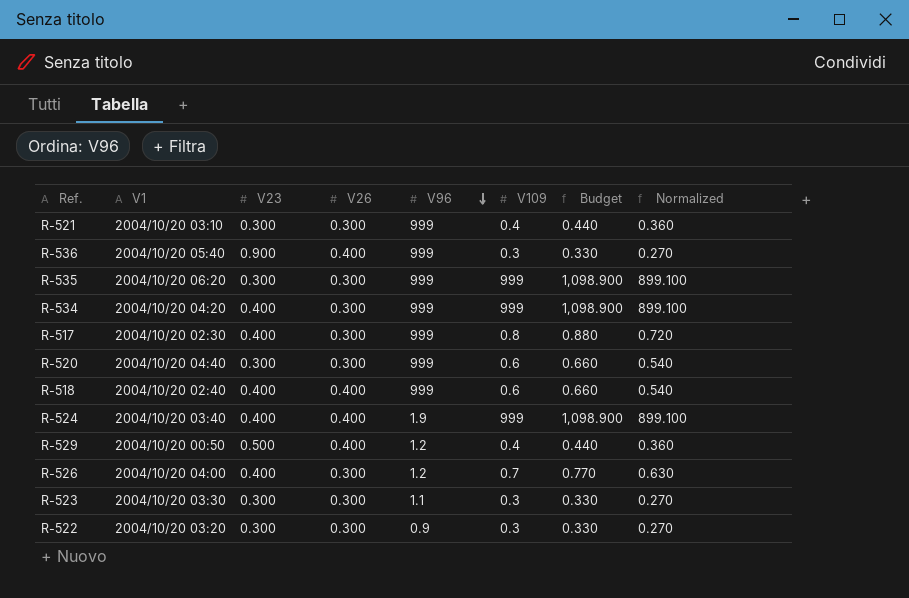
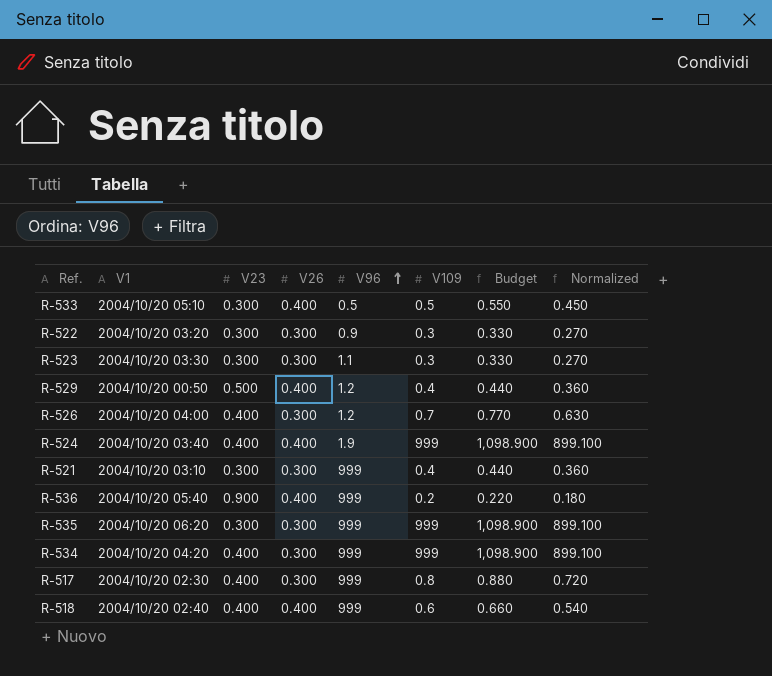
row order: V96 descending -> V96 ascending
row R-520: 2004/10/20 04:40 | 0.300 | 0.300 | 999 | 0.6 | 0.660 | 0.540 -> none
row R-533: none -> 2004/10/20 05:10 | 0.300 | 0.400 | 0.5 | 0.5 | 0.550 | 0.450
R-536 | V109: 0.3 -> 0.2
R-536 | Budget: 0.330 -> 0.220
R-536 | Normalized: 0.270 -> 0.180

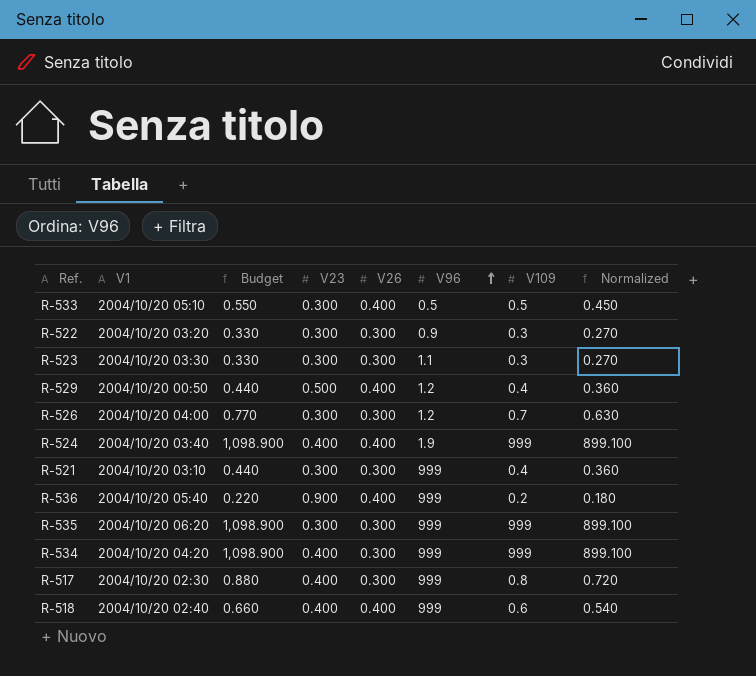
column Budget | position: 7 -> 3
R-526 | V23: 0.400 -> 0.300

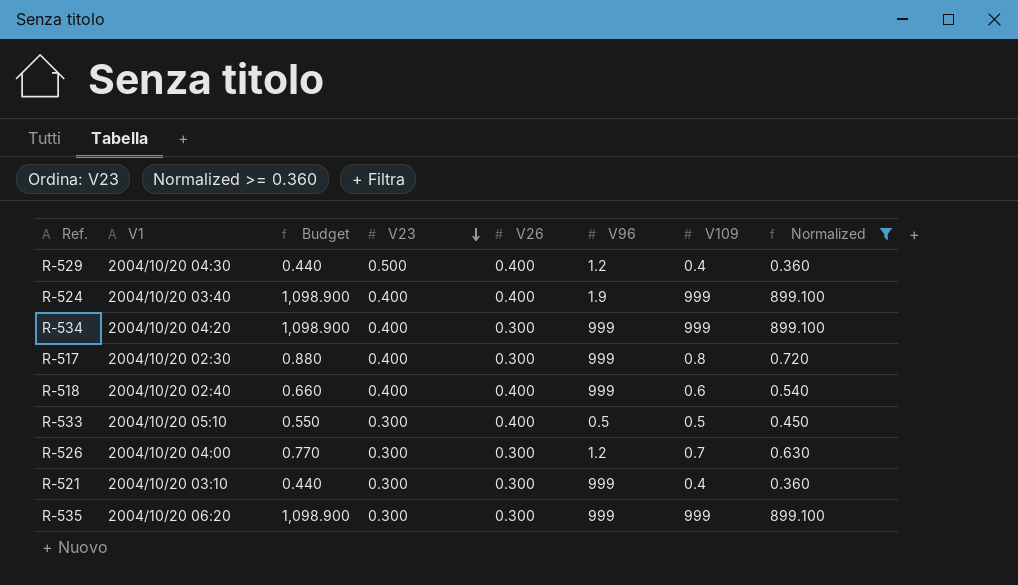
filter: none -> Normalized >= 0.360
row order: V96 ascending -> V23 descending
R-529 | V1: 2004/10/20 00:50 -> 2004/10/20 04:30

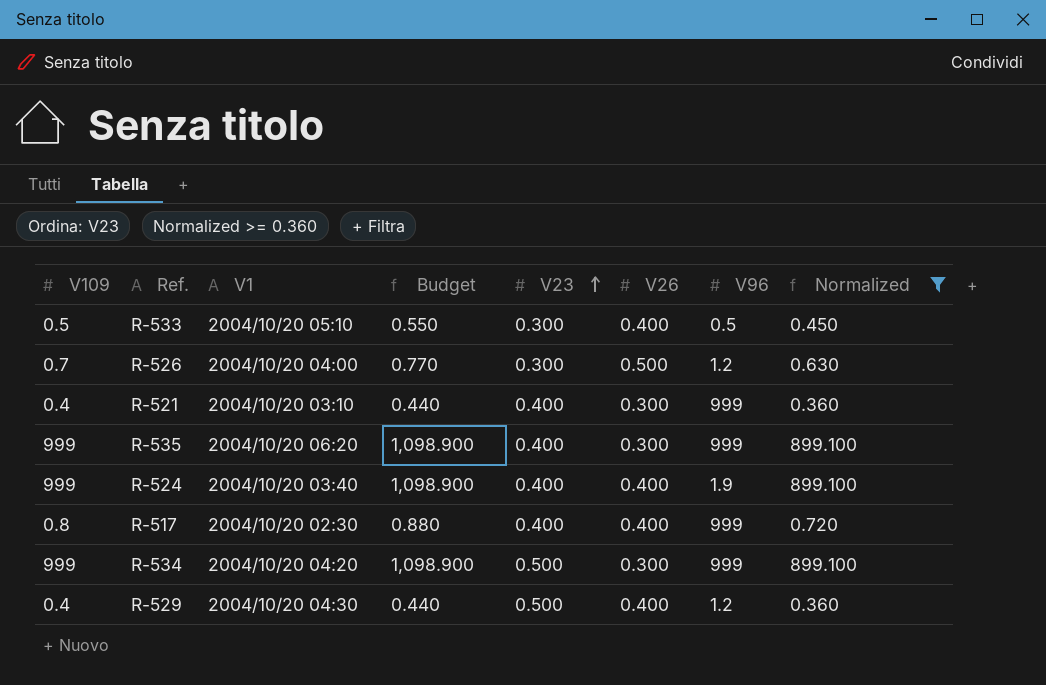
row order: V23 descending -> V23 ascending
column V109 | position: 7 -> 1
row R-518: 2004/10/20 02:40 | 0.660 | 0.400 | 0.400 | 999 | 0.6 | 0.540 -> none
R-526 | V26: 0.300 -> 0.500
R-521 | V23: 0.300 -> 0.400
R-535 | V23: 0.300 -> 0.400
R-517 | V26: 0.300 -> 0.400
R-534 | V23: 0.400 -> 0.500

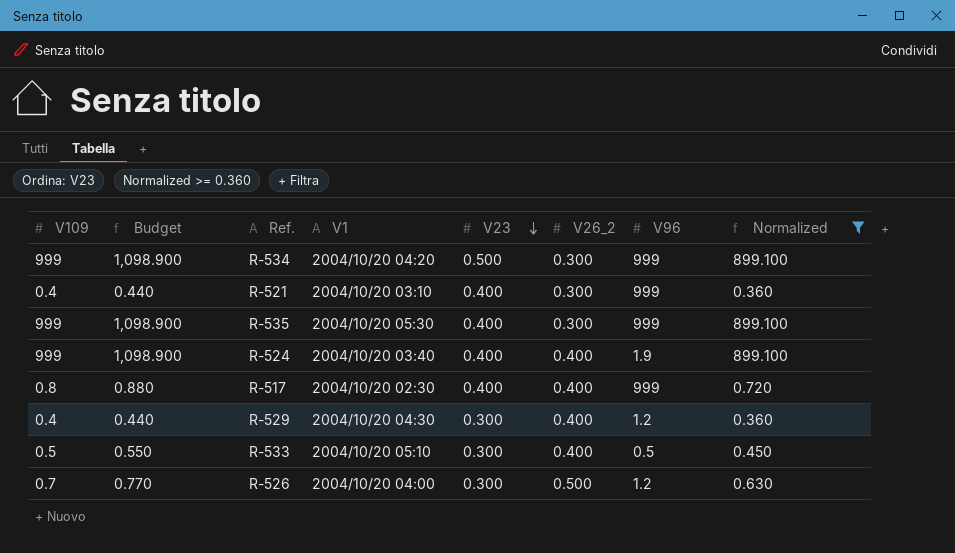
row order: V23 ascending -> V23 descending
column Budget | position: 4 -> 2
column name: V26 -> V26_2
R-535 | V1: 2004/10/20 06:20 -> 2004/10/20 05:30
R-529 | V23: 0.500 -> 0.300

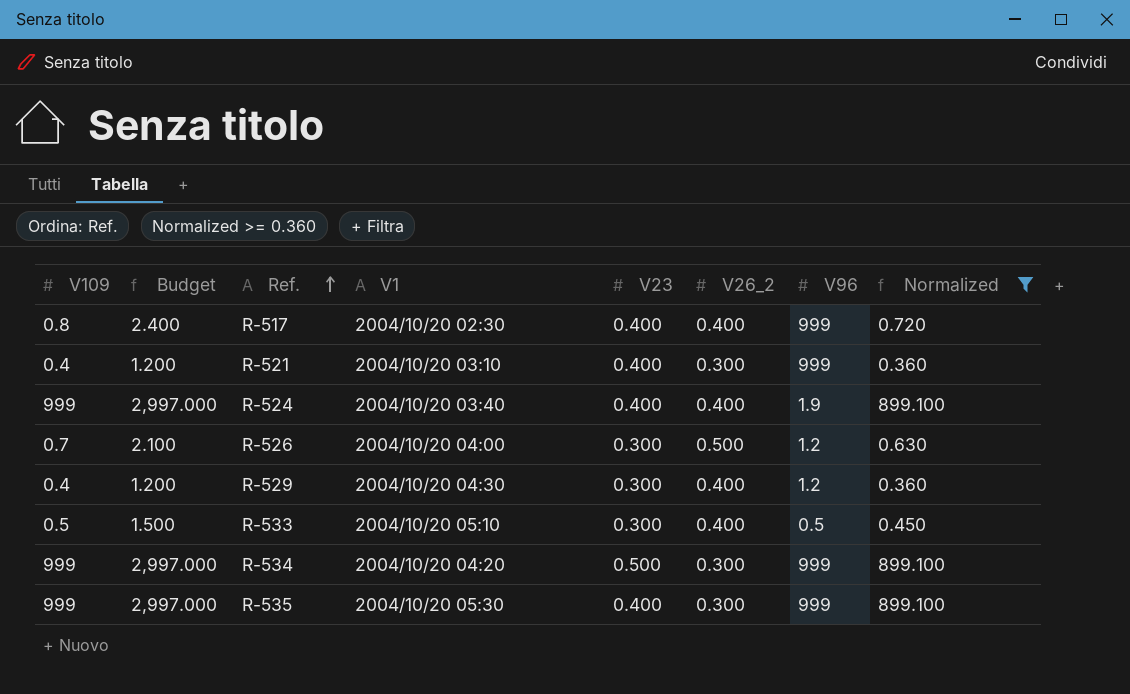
row order: V23 descending -> Ref. ascending
column Budget | formula: [V109] * 1.1 -> [V109] * 3

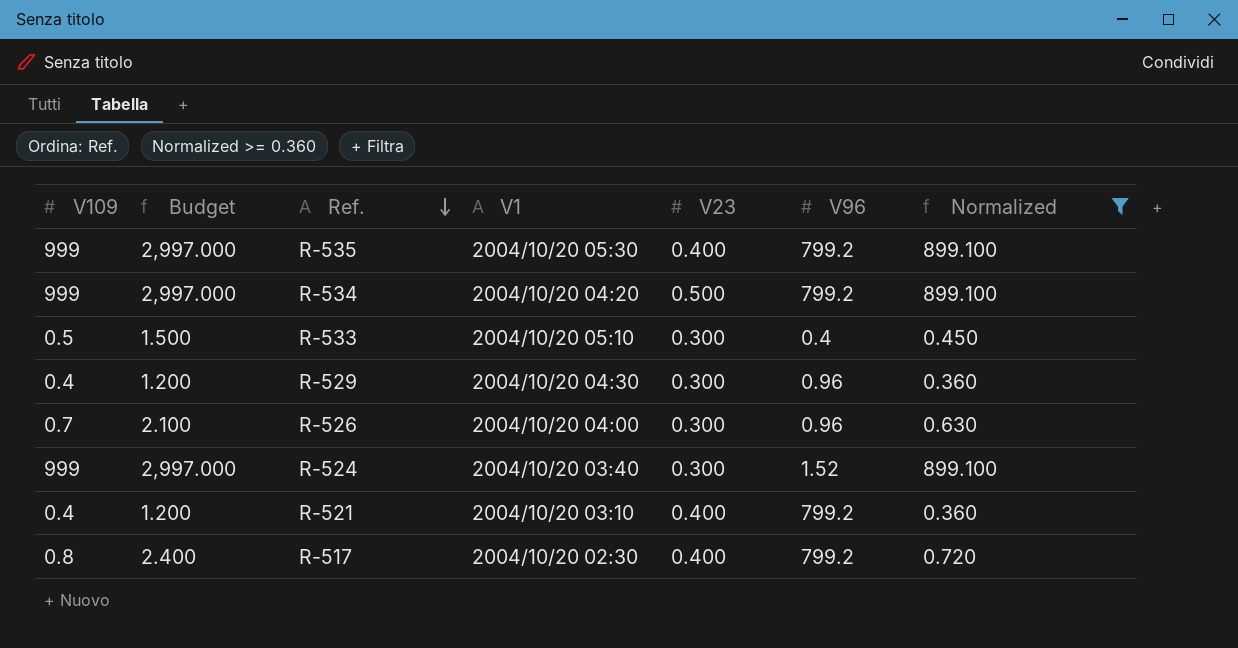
row order: Ref. ascending -> Ref. descending
column V26_2 | position: 6 -> none
R-535 | V96: 999 -> 799.2
R-534 | V96: 999 -> 799.2
R-533 | V96: 0.5 -> 0.4
R-529 | V96: 1.2 -> 0.96
R-526 | V96: 1.2 -> 0.96
R-524 | V23: 0.400 -> 0.300
R-524 | V96: 1.9 -> 1.52
R-521 | V96: 999 -> 799.2
R-517 | V96: 999 -> 799.2

